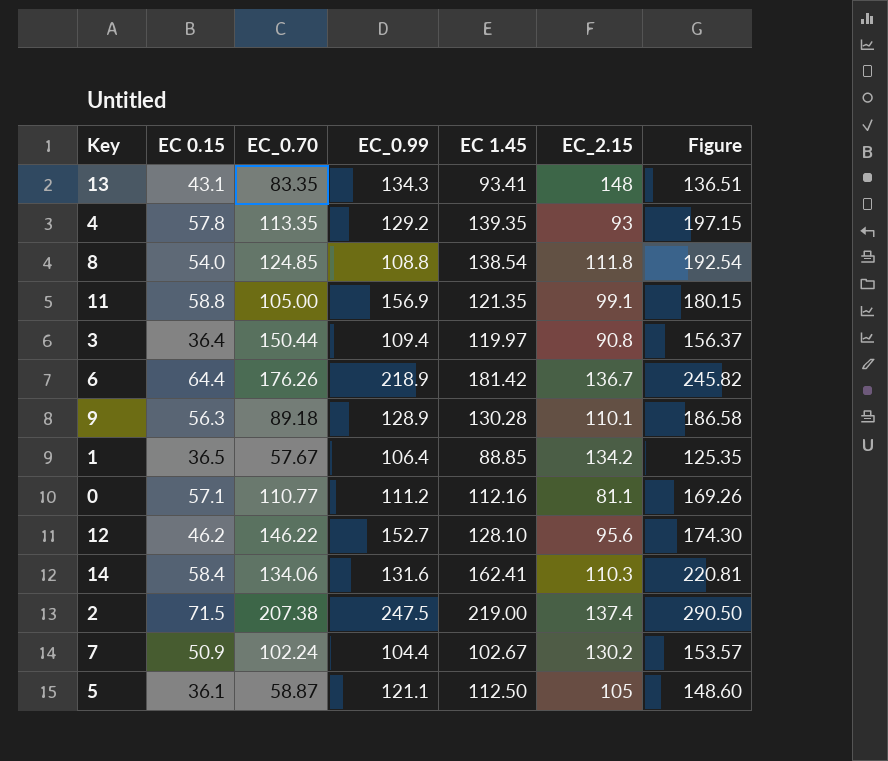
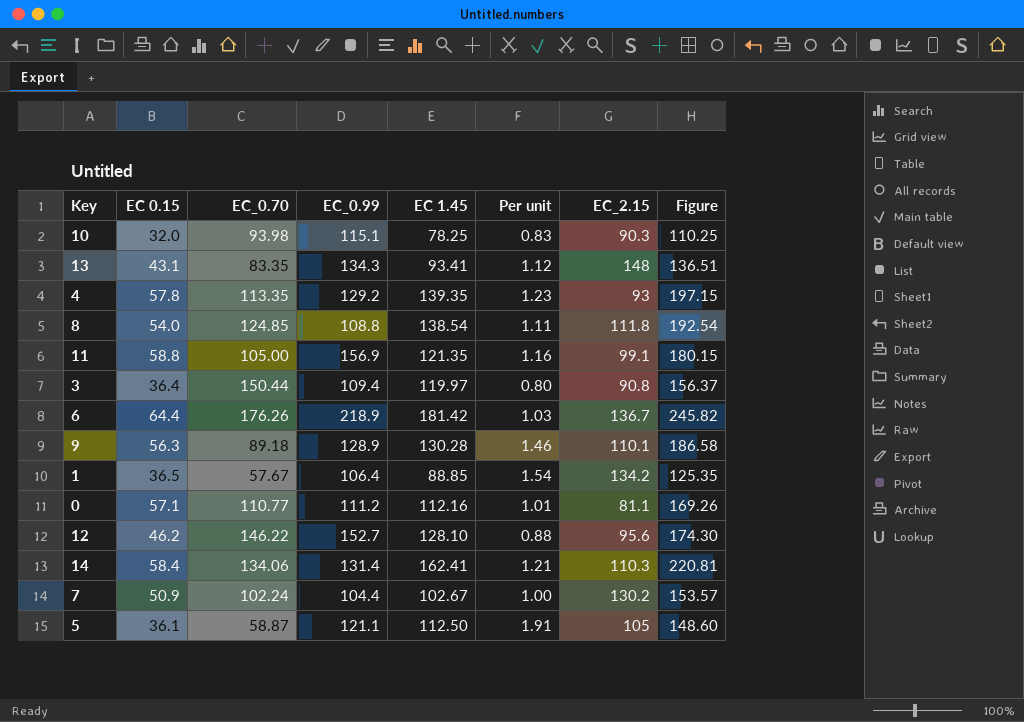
column Per unit | formula: none -> [EC 1.45] / [EC_0.70]
row 2: 71.5 | 207.38 | 247.5 | 219.00 | 137.4 | 290.50 -> none
row 10: none -> 32.0 | 93.98 | 115.1 | 78.25 | 0.83 | 90.3 | 110.25
14 | EC_0.99: 131.6 -> 131.4

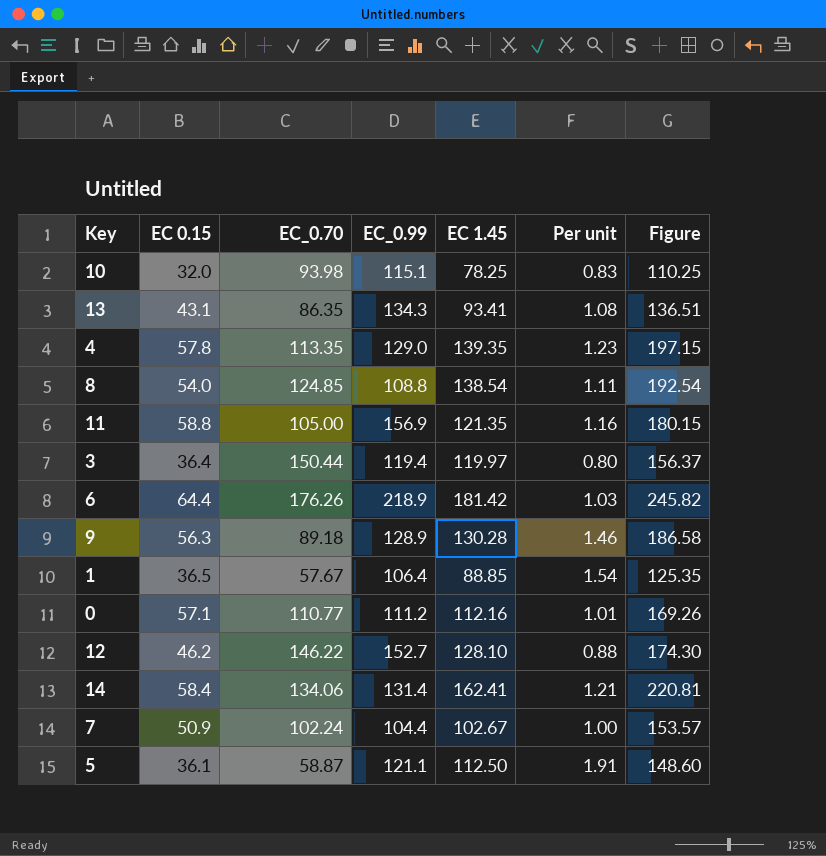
column EC_2.15 | position: 7 -> none
13 | EC_0.70: 83.35 -> 86.35
13 | Per unit: 1.12 -> 1.08
4 | EC_0.99: 129.2 -> 129.0
3 | EC_0.99: 109.4 -> 119.4

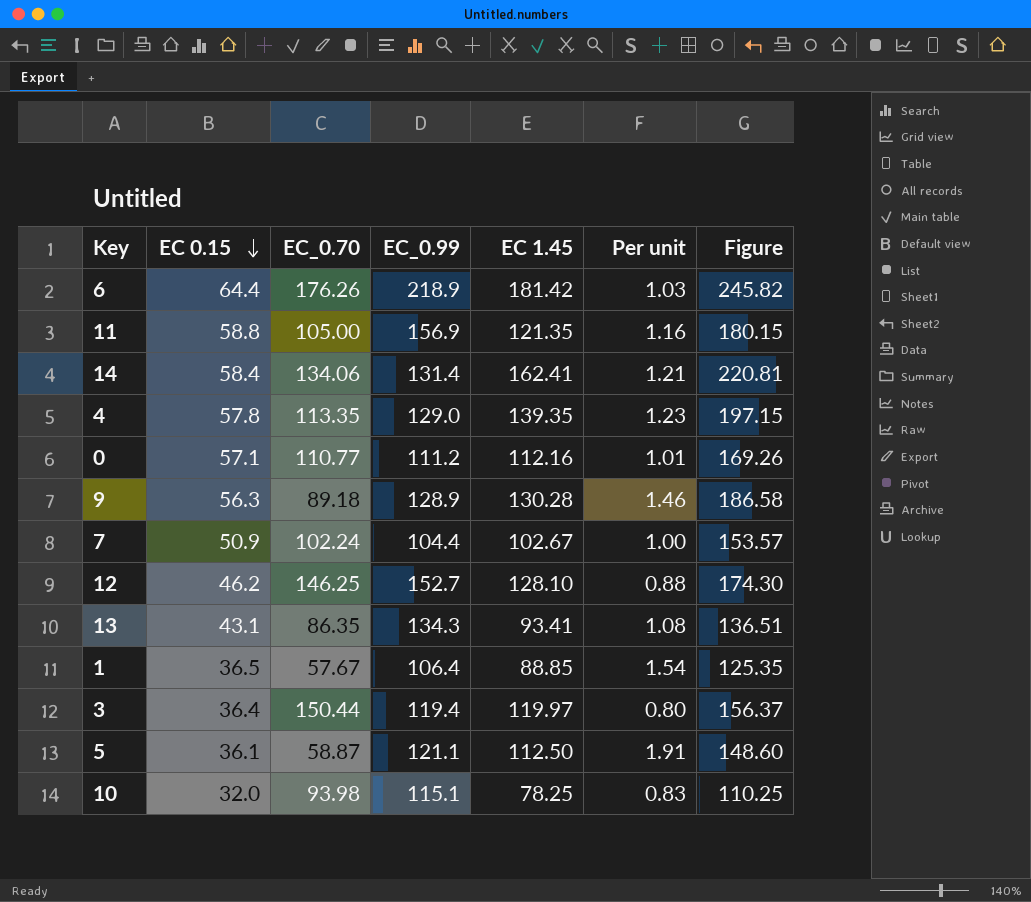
row order: none -> EC 0.15 descending
row 8: 54.0 | 124.85 | 108.8 | 138.54 | 1.11 | 192.54 -> none
12 | EC_0.70: 146.22 -> 146.25

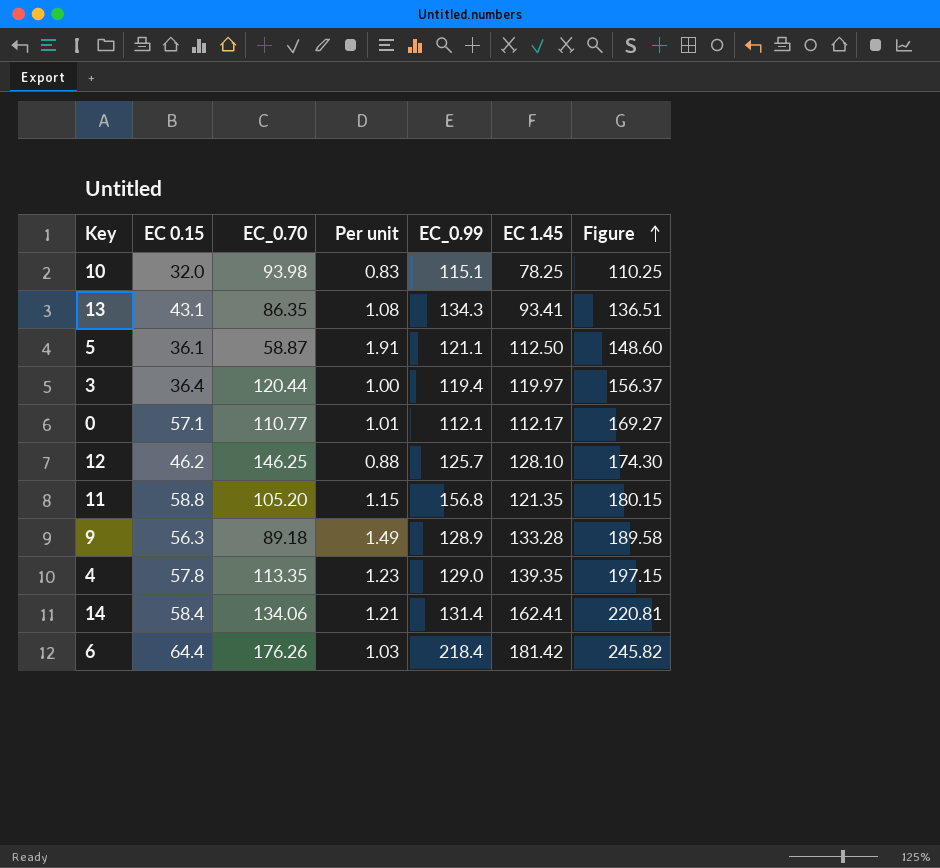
row order: EC 0.15 descending -> Figure ascending
column Per unit | position: 6 -> 4
row 7: 50.9 | 102.24 | 104.4 | 102.67 | 1.00 | 153.57 -> none
row 1: 36.5 | 57.67 | 106.4 | 88.85 | 1.54 | 125.35 -> none
3 | EC_0.70: 150.44 -> 120.44
3 | Per unit: 0.80 -> 1.00
0 | EC_0.99: 111.2 -> 112.1
0 | EC 1.45: 112.16 -> 112.17
0 | Figure: 169.26 -> 169.27
12 | EC_0.99: 152.7 -> 125.7
11 | EC_0.70: 105.00 -> 105.20
11 | Per unit: 1.16 -> 1.15
11 | EC_0.99: 156.9 -> 156.8
9 | Per unit: 1.46 -> 1.49
9 | EC 1.45: 130.28 -> 133.28
9 | Figure: 186.58 -> 189.58
6 | EC_0.99: 218.9 -> 218.4

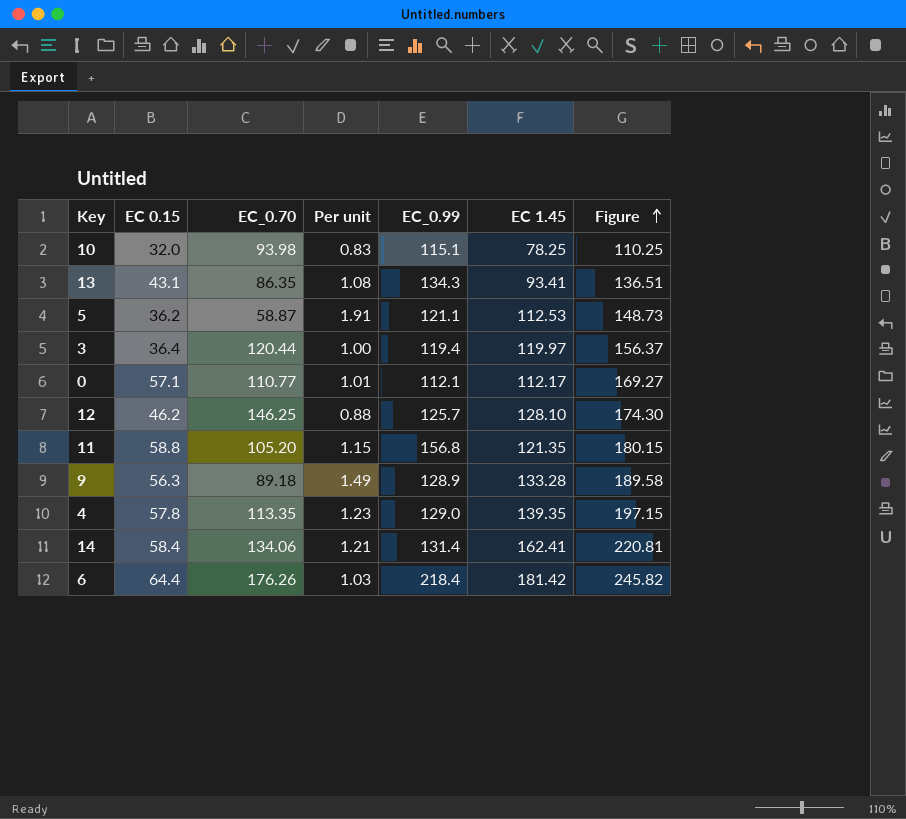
5 | EC 0.15: 36.1 -> 36.2
5 | EC 1.45: 112.50 -> 112.53
5 | Figure: 148.60 -> 148.73

